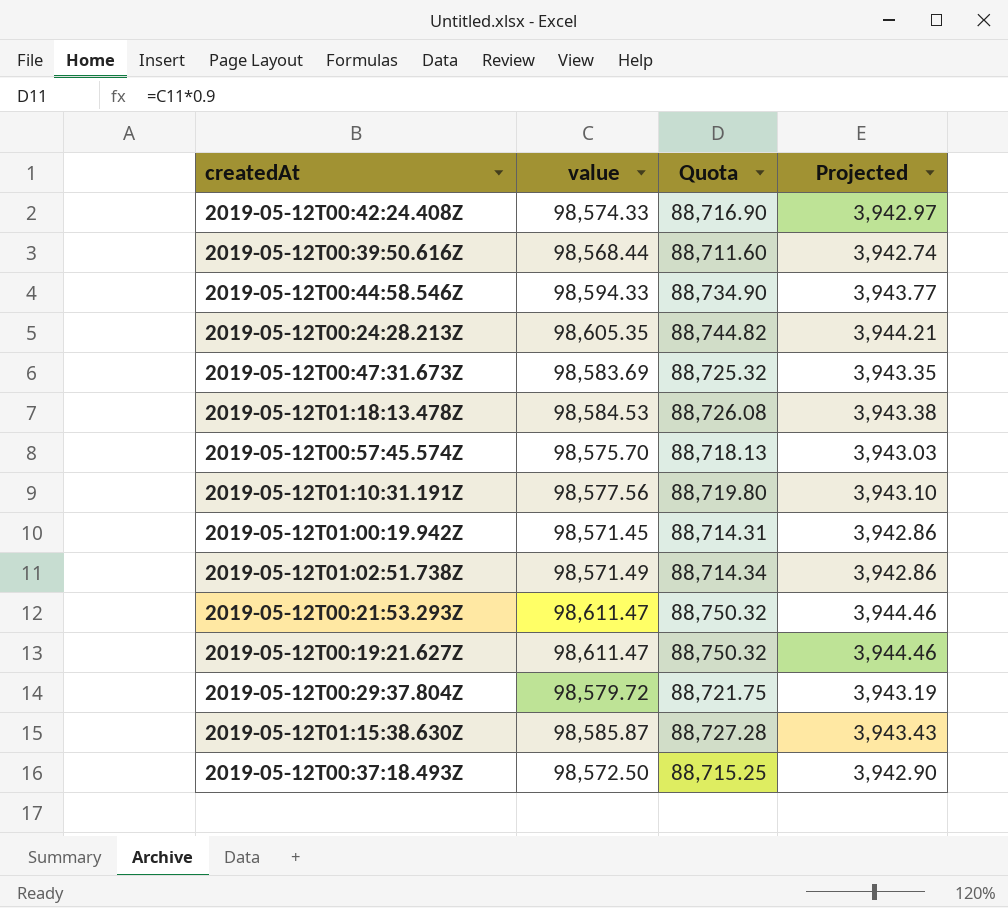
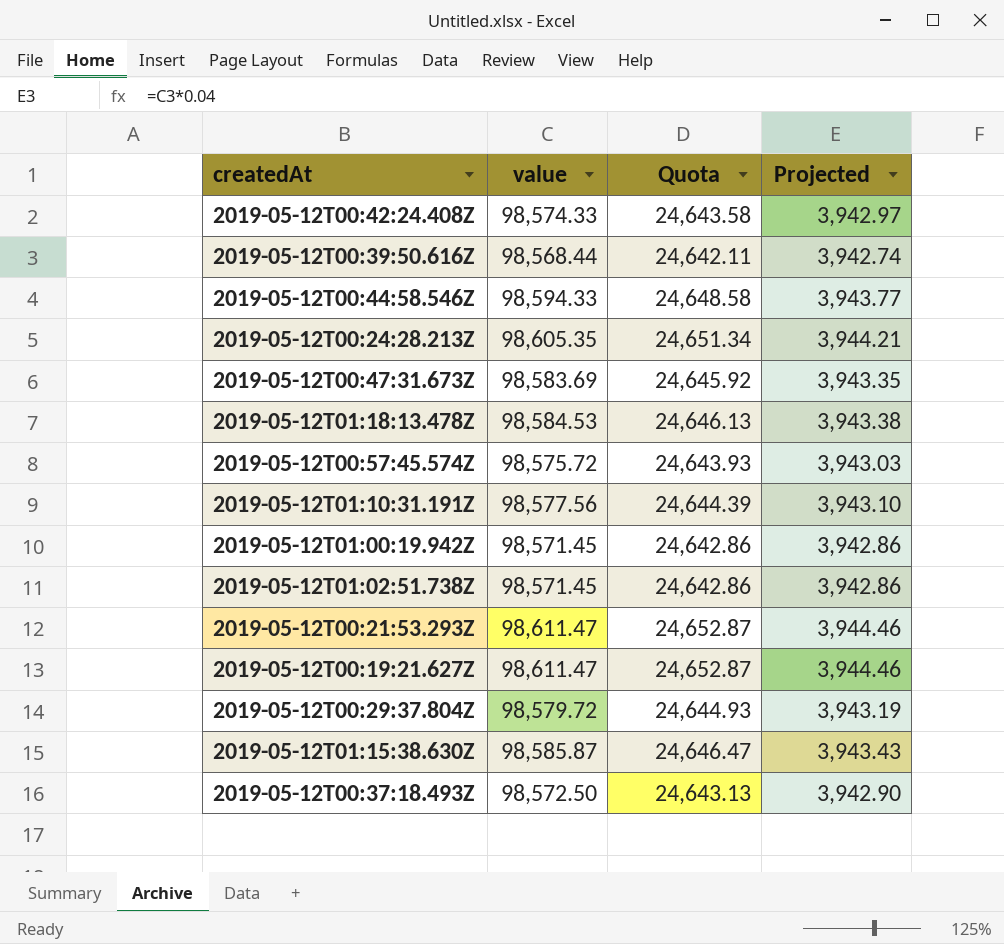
column Quota | formula: [value] * 0.9 -> [value] * 0.25
2019-05-12T00:57:45.574Z | value: 98,575.70 -> 98,575.72
2019-05-12T01:02:51.738Z | value: 98,571.49 -> 98,571.45

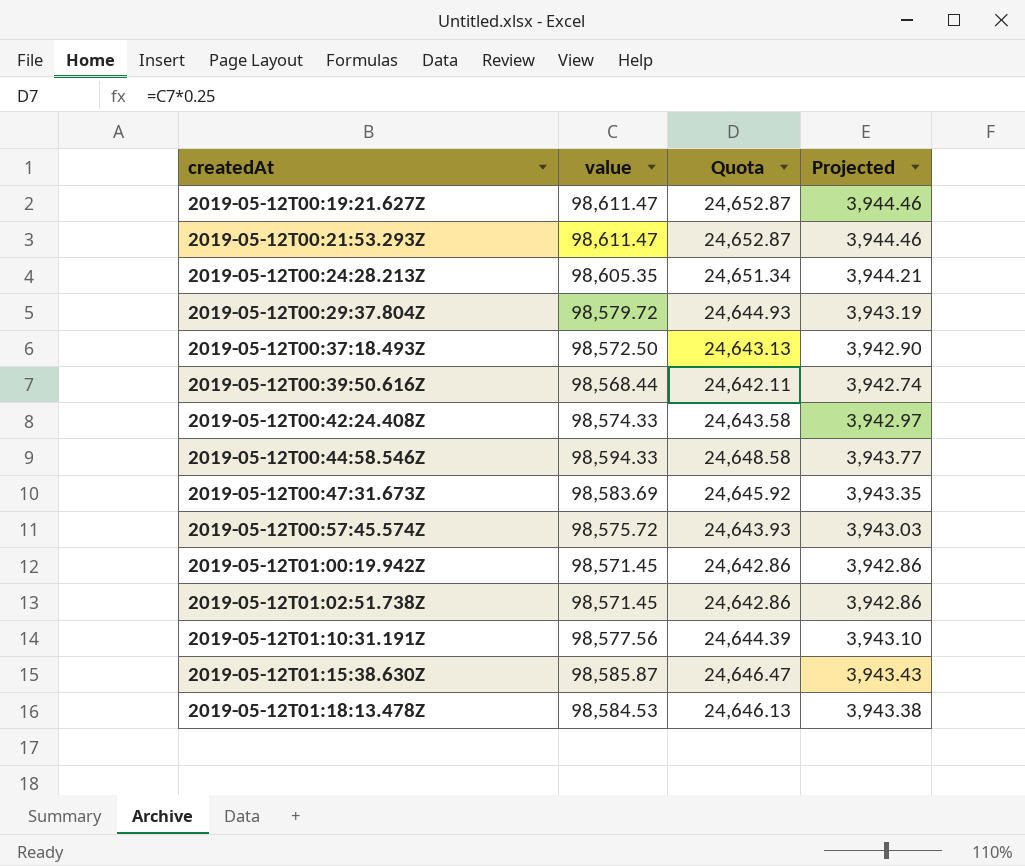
row order: none -> createdAt ascending

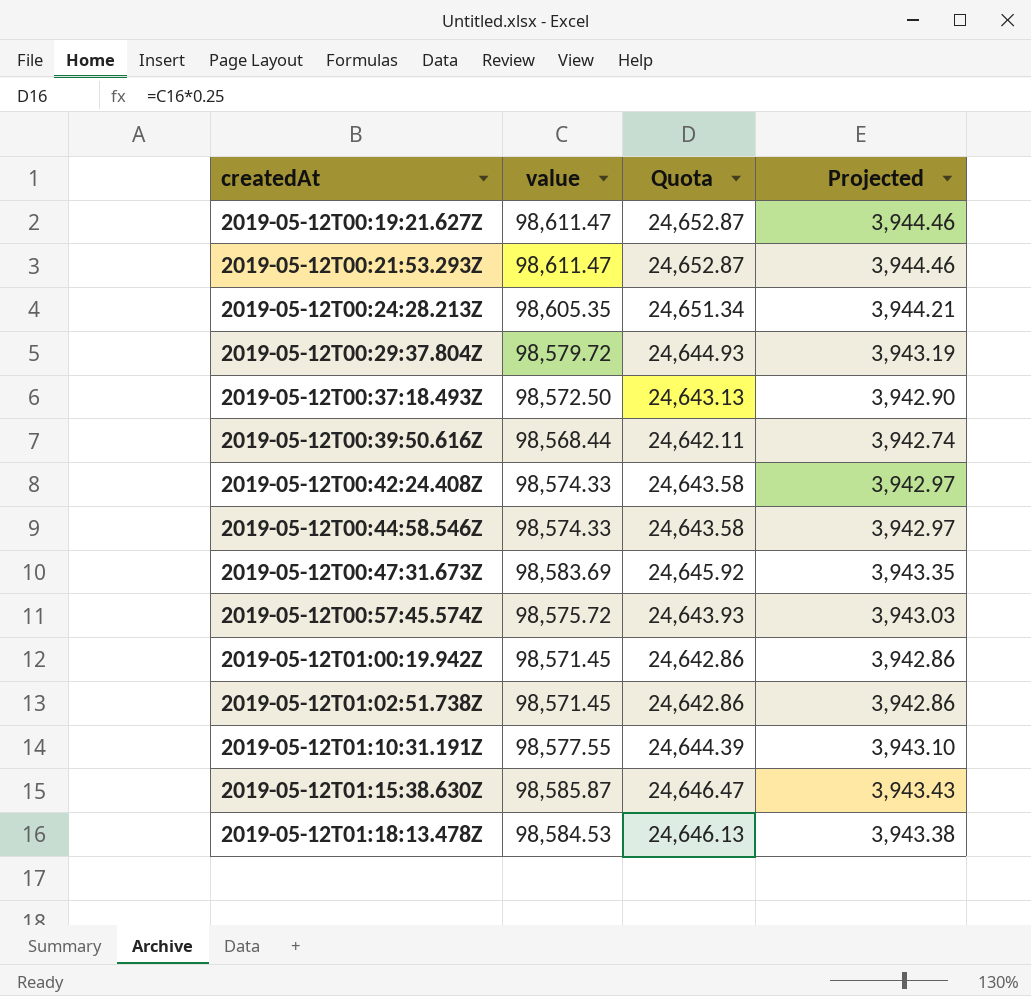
2019-05-12T00:44:58.546Z | value: 98,594.33 -> 98,574.33
2019-05-12T00:44:58.546Z | Quota: 24,648.58 -> 24,643.58
2019-05-12T00:44:58.546Z | Projected: 3,943.77 -> 3,942.97
2019-05-12T01:10:31.191Z | value: 98,577.56 -> 98,577.55

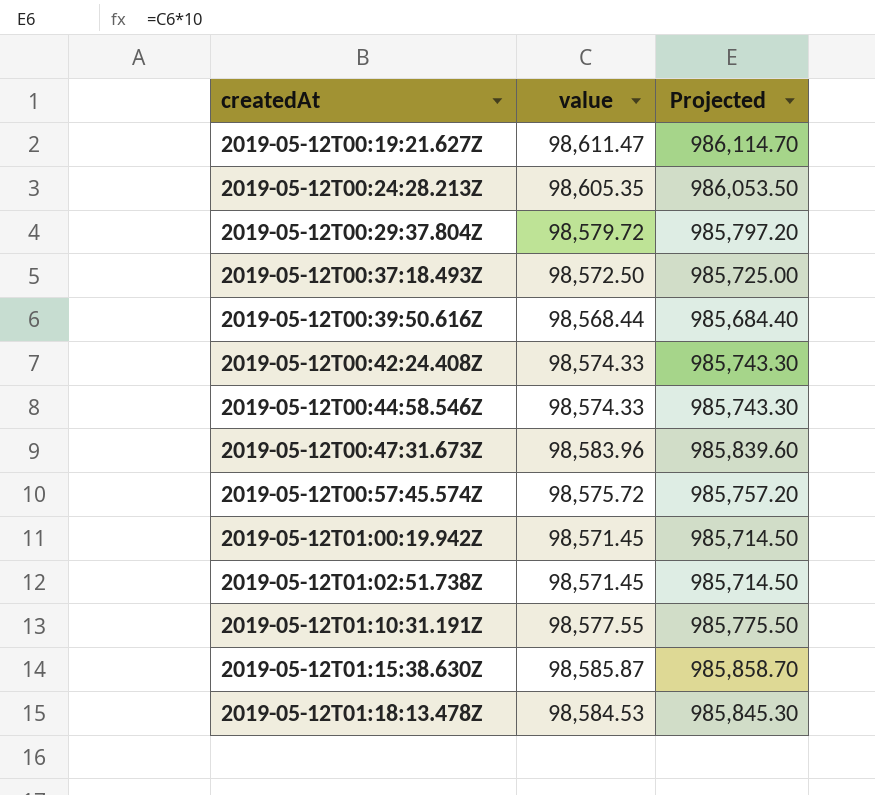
column Quota | formula: [value] * 0.25 -> none
column Projected | formula: [value] * 0.04 -> [value] * 10
row 2019-05-12T00:21:53.293Z: 98,611.47 | 24,652.87 | 3,944.46 -> none
2019-05-12T00:47:31.673Z | value: 98,583.69 -> 98,583.96

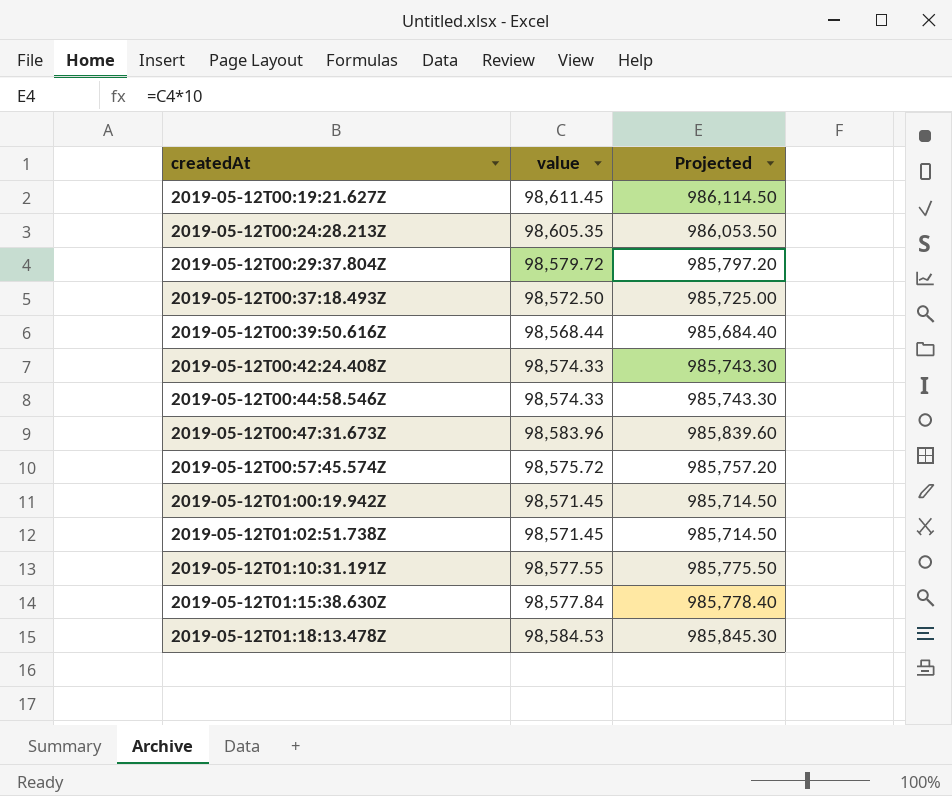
2019-05-12T00:19:21.627Z | value: 98,611.47 -> 98,611.45
2019-05-12T00:19:21.627Z | Projected: 986,114.70 -> 986,114.50
2019-05-12T01:15:38.630Z | value: 98,585.87 -> 98,577.84
2019-05-12T01:15:38.630Z | Projected: 985,858.70 -> 985,778.40

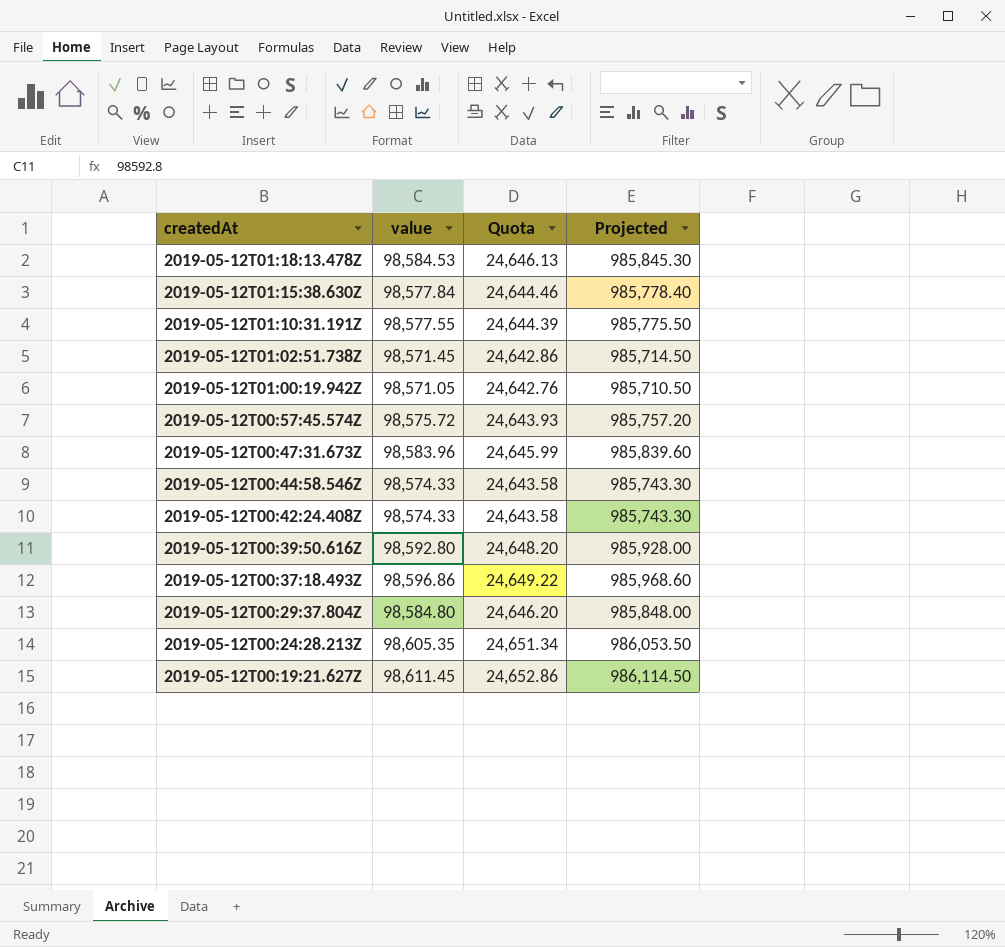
row order: createdAt ascending -> createdAt descending
column Quota | formula: none -> [value] * 0.25
2019-05-12T01:00:19.942Z | value: 98,571.45 -> 98,571.05
2019-05-12T01:00:19.942Z | Projected: 985,714.50 -> 985,710.50
2019-05-12T00:39:50.616Z | value: 98,568.44 -> 98,592.80
2019-05-12T00:39:50.616Z | Projected: 985,684.40 -> 985,928.00
2019-05-12T00:37:18.493Z | value: 98,572.50 -> 98,596.86
2019-05-12T00:37:18.493Z | Projected: 985,725.00 -> 985,968.60
2019-05-12T00:29:37.804Z | value: 98,579.72 -> 98,584.80
2019-05-12T00:29:37.804Z | Projected: 985,797.20 -> 985,848.00

